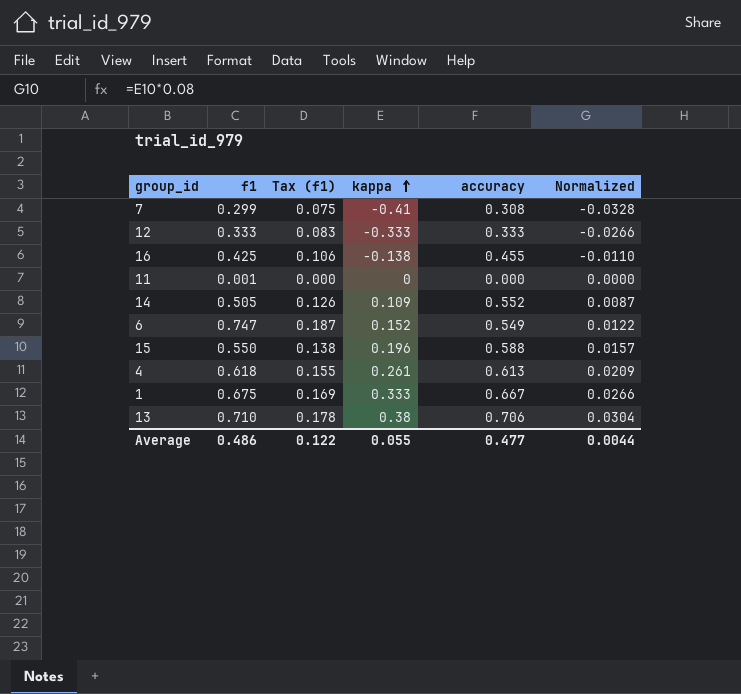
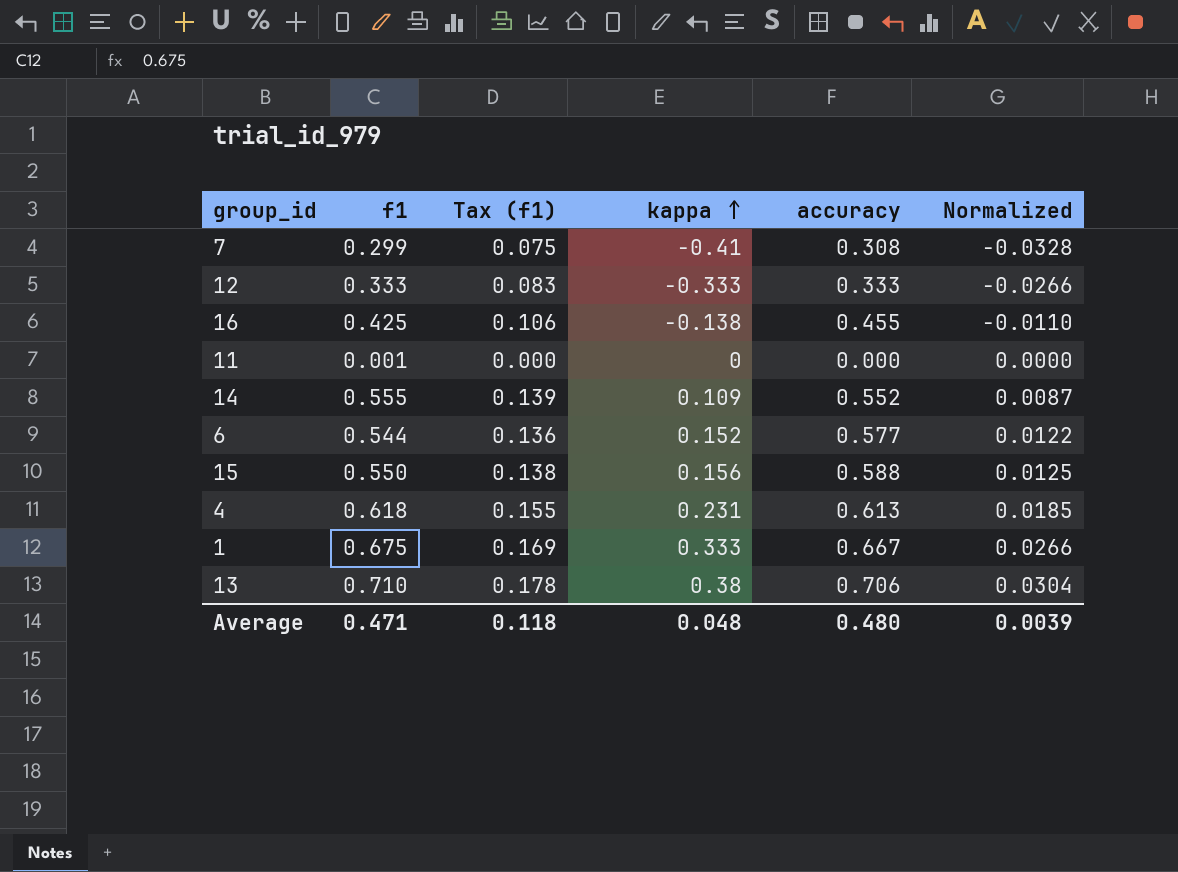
14 | f1: 0.505 -> 0.555
14 | Tax (f1): 0.126 -> 0.139
6 | f1: 0.747 -> 0.544
6 | Tax (f1): 0.187 -> 0.136
6 | accuracy: 0.549 -> 0.577
15 | kappa: 0.196 -> 0.156
15 | Normalized: 0.0157 -> 0.0125
4 | kappa: 0.261 -> 0.231
4 | Normalized: 0.0209 -> 0.0185
Average | f1: 0.486 -> 0.471
Average | Tax (f1): 0.122 -> 0.118
Average | kappa: 0.055 -> 0.048
Average | accuracy: 0.477 -> 0.480
Average | Normalized: 0.0044 -> 0.0039

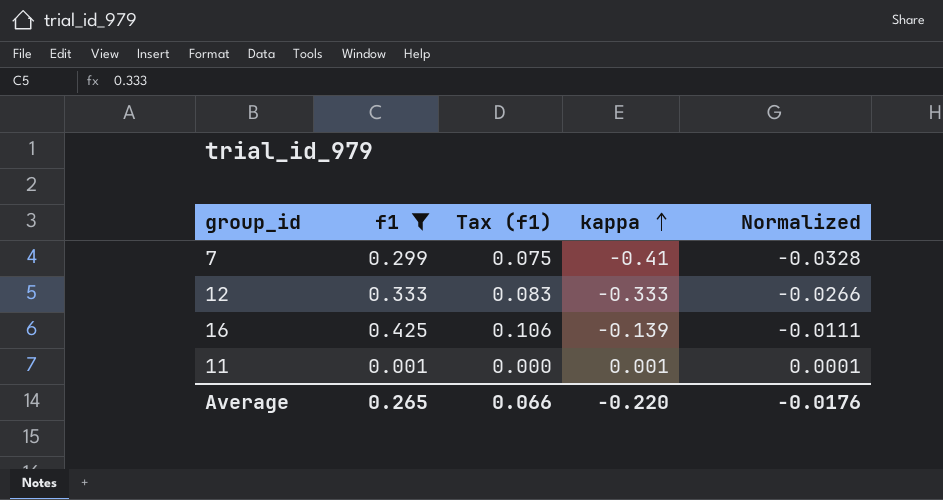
filter: none -> f1 <= 0.425
column accuracy | position: 5 -> none
16 | kappa: -0.138 -> -0.139
16 | Normalized: -0.0110 -> -0.0111
11 | kappa: 0 -> 0.001
11 | Normalized: 0.0000 -> 0.0001
Average | f1: 0.471 -> 0.265
Average | Tax (f1): 0.118 -> 0.066
Average | kappa: 0.048 -> -0.220
Average | Normalized: 0.0039 -> -0.0176

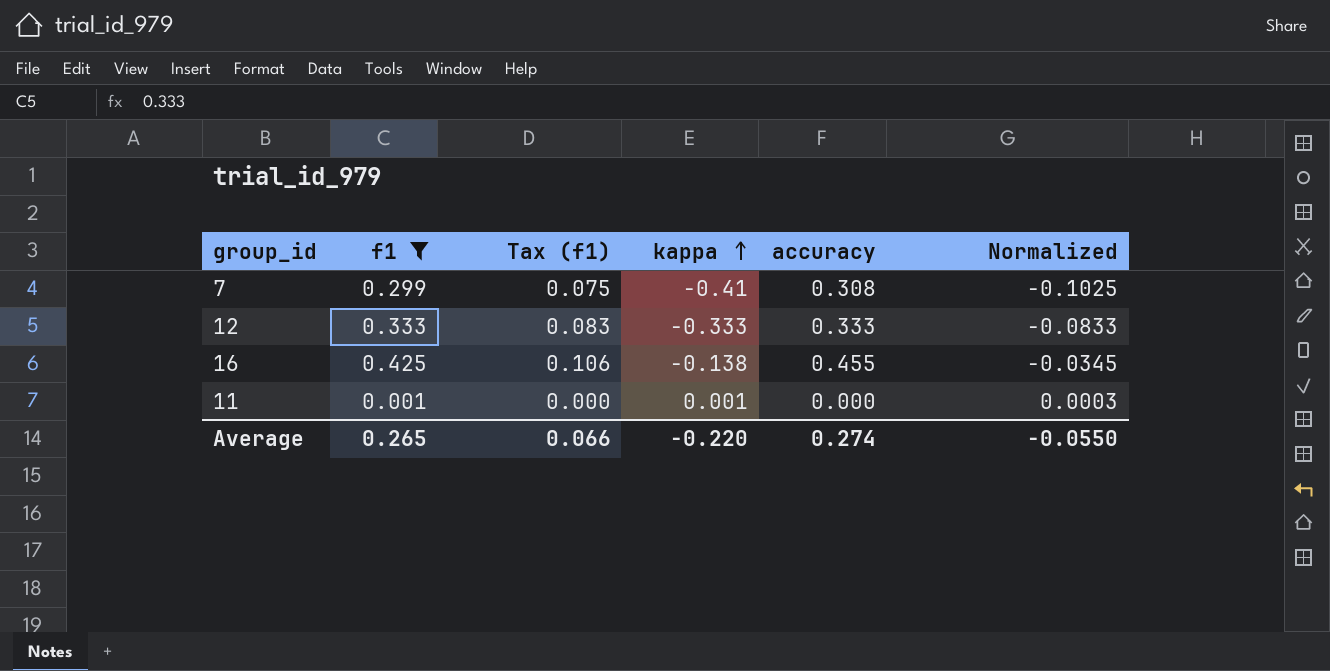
column accuracy | position: none -> 5
column Normalized | formula: [kappa] * 0.08 -> [kappa] * 0.25
16 | kappa: -0.139 -> -0.138
Average | Normalized: -0.0176 -> -0.0550

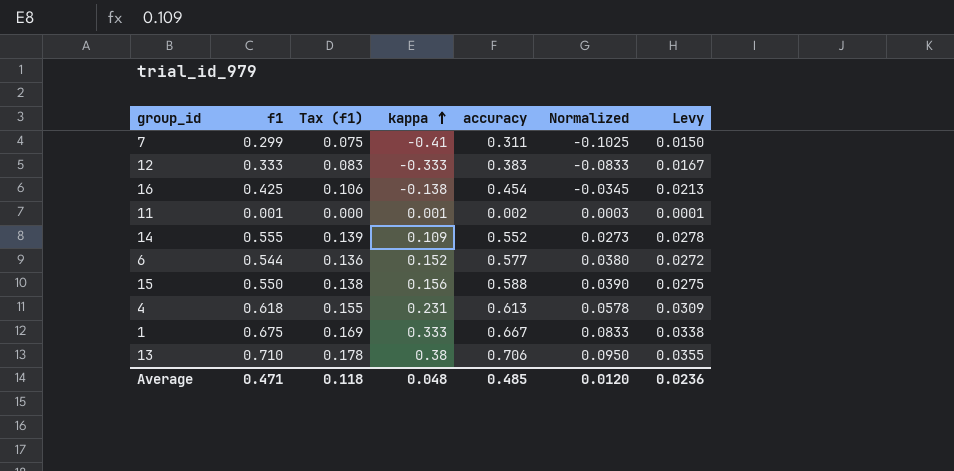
filter: f1 <= 0.425 -> none
column Levy | formula: none -> [f1] * 0.05
7 | accuracy: 0.308 -> 0.311
12 | accuracy: 0.333 -> 0.383
16 | accuracy: 0.455 -> 0.454
11 | accuracy: 0.000 -> 0.002
Average | f1: 0.265 -> 0.471
Average | Tax (f1): 0.066 -> 0.118
Average | kappa: -0.220 -> 0.048
Average | accuracy: 0.274 -> 0.485
Average | Normalized: -0.0550 -> 0.0120

